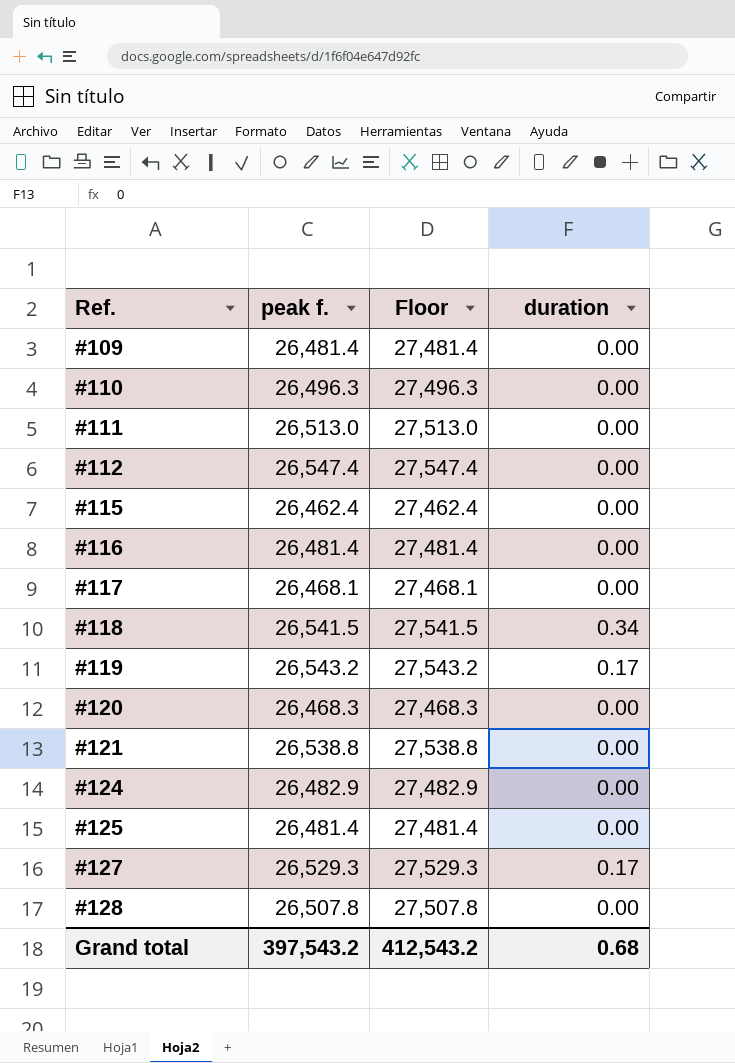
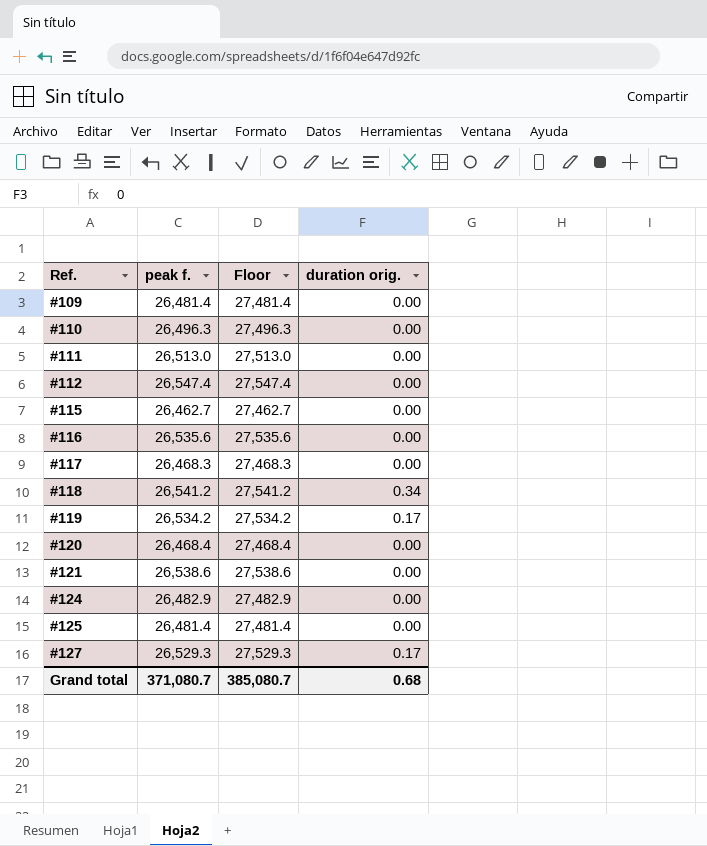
column name: duration -> duration orig.
row #128: 26,507.8 | 27,507.8 | 0.00 -> none
#115 | peak f.: 26,462.4 -> 26,462.7
#115 | Floor: 27,462.4 -> 27,462.7
#116 | peak f.: 26,481.4 -> 26,535.6
#116 | Floor: 27,481.4 -> 27,535.6
#117 | peak f.: 26,468.1 -> 26,468.3
#117 | Floor: 27,468.1 -> 27,468.3
#118 | peak f.: 26,541.5 -> 26,541.2
#118 | Floor: 27,541.5 -> 27,541.2
#119 | peak f.: 26,543.2 -> 26,534.2
#119 | Floor: 27,543.2 -> 27,534.2
#120 | peak f.: 26,468.3 -> 26,468.4
#120 | Floor: 27,468.3 -> 27,468.4
#121 | peak f.: 26,538.8 -> 26,538.6
#121 | Floor: 27,538.8 -> 27,538.6
Grand total | peak f.: 397,543.2 -> 371,080.7
Grand total | Floor: 412,543.2 -> 385,080.7

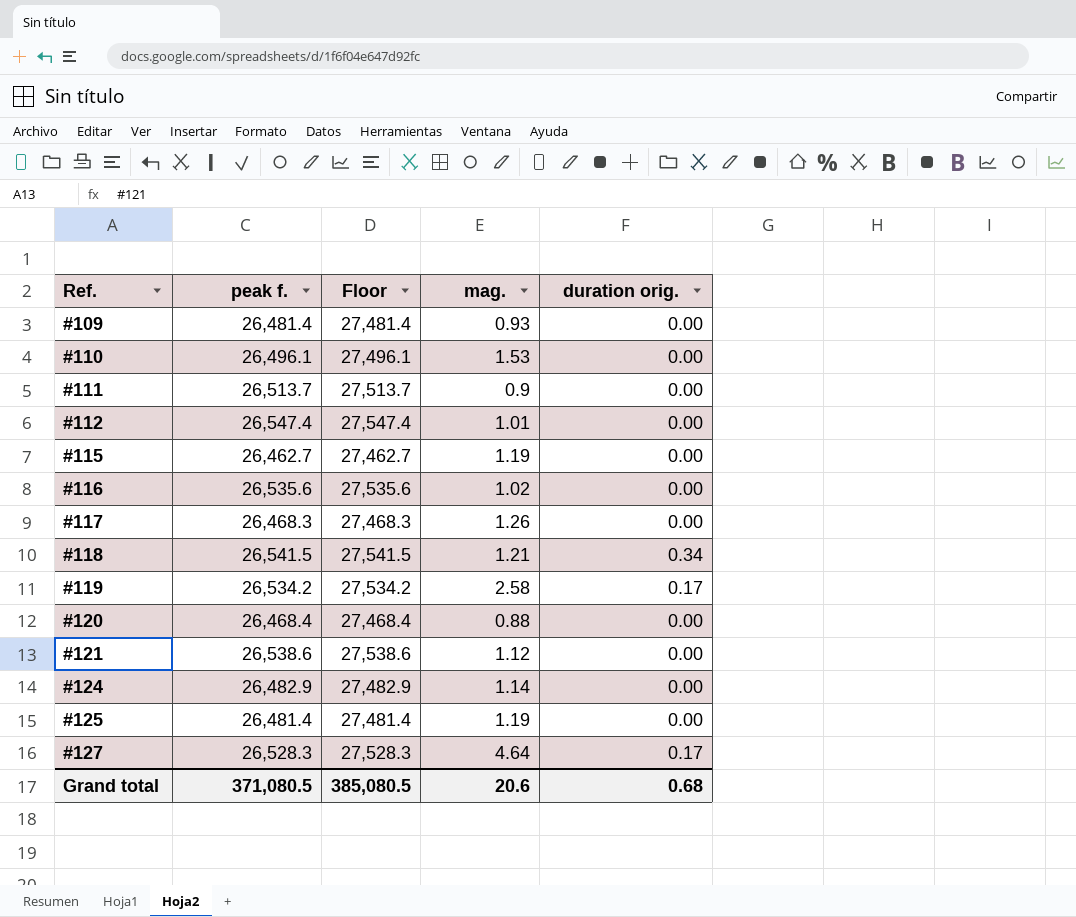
column mag. | position: none -> 4
#110 | peak f.: 26,496.3 -> 26,496.1
#110 | Floor: 27,496.3 -> 27,496.1
#111 | peak f.: 26,513.0 -> 26,513.7
#111 | Floor: 27,513.0 -> 27,513.7
#118 | peak f.: 26,541.2 -> 26,541.5
#118 | Floor: 27,541.2 -> 27,541.5
#127 | peak f.: 26,529.3 -> 26,528.3
#127 | Floor: 27,529.3 -> 27,528.3
Grand total | peak f.: 371,080.7 -> 371,080.5
Grand total | Floor: 385,080.7 -> 385,080.5

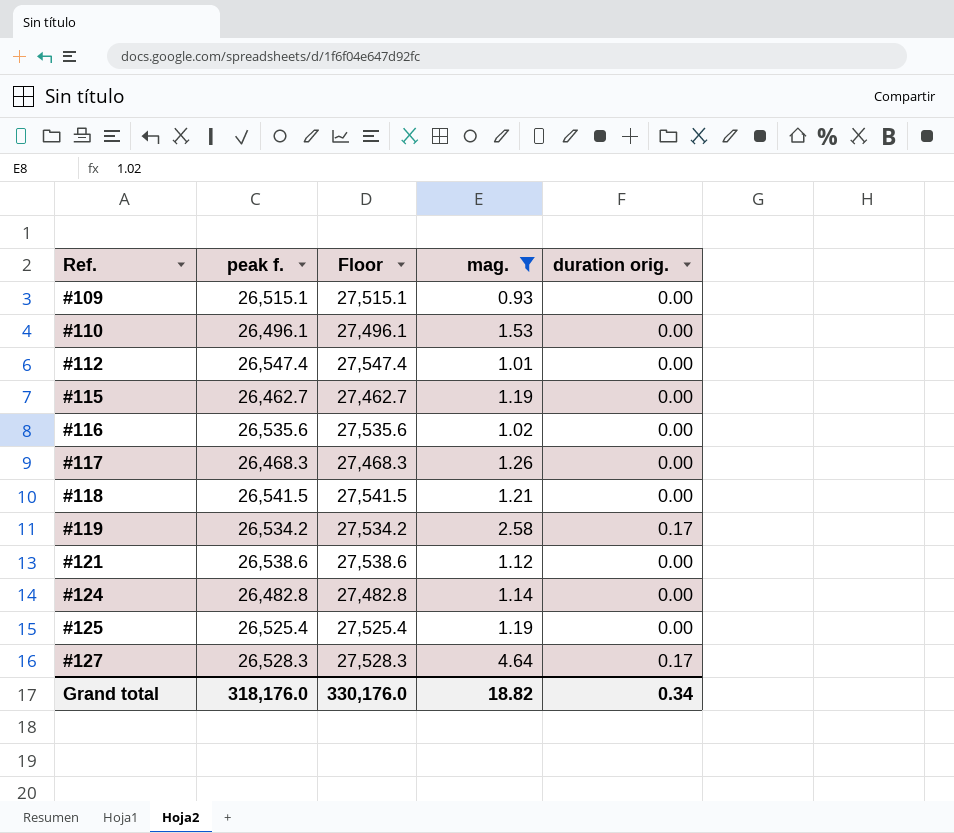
filter: none -> mag. >= 0.93
#109 | peak f.: 26,481.4 -> 26,515.1
#109 | Floor: 27,481.4 -> 27,515.1
#118 | duration orig.: 0.34 -> 0.00
#124 | peak f.: 26,482.9 -> 26,482.8
#124 | Floor: 27,482.9 -> 27,482.8
#125 | peak f.: 26,481.4 -> 26,525.4
#125 | Floor: 27,481.4 -> 27,525.4
Grand total | peak f.: 371,080.5 -> 318,176.0
Grand total | Floor: 385,080.5 -> 330,176.0
Grand total | mag.: 20.6 -> 18.82
Grand total | duration orig.: 0.68 -> 0.34

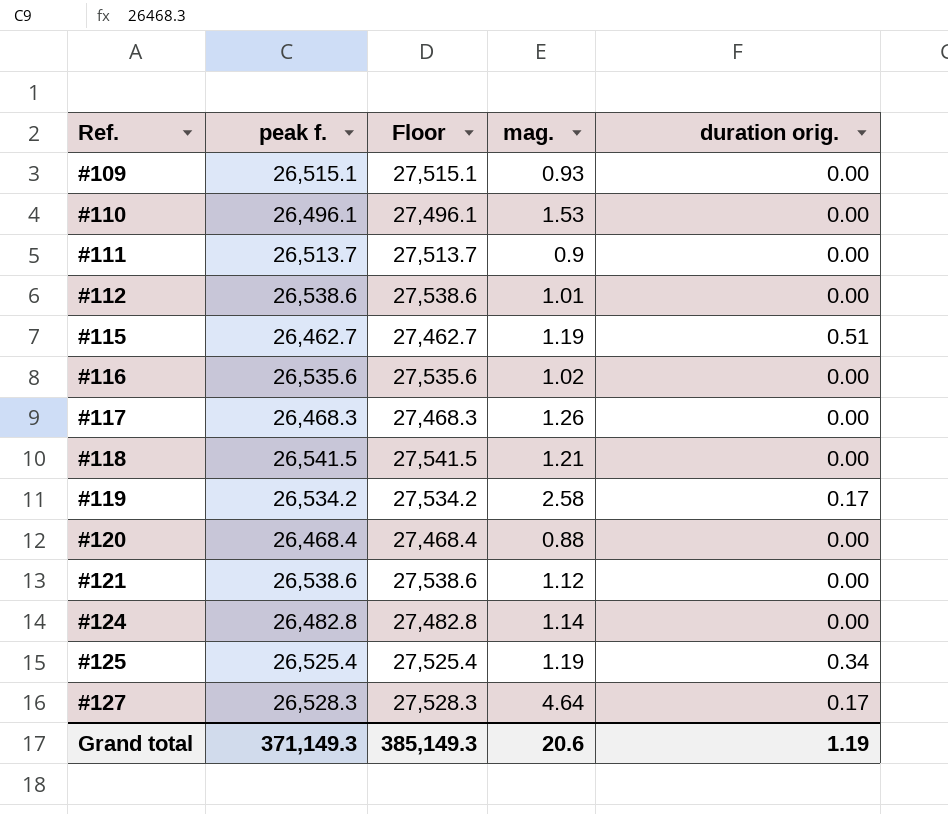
filter: mag. >= 0.93 -> none
#112 | peak f.: 26,547.4 -> 26,538.6
#112 | Floor: 27,547.4 -> 27,538.6
#115 | duration orig.: 0.00 -> 0.51
#125 | duration orig.: 0.00 -> 0.34
Grand total | peak f.: 318,176.0 -> 371,149.3
Grand total | Floor: 330,176.0 -> 385,149.3
Grand total | mag.: 18.82 -> 20.6
Grand total | duration orig.: 0.34 -> 1.19

